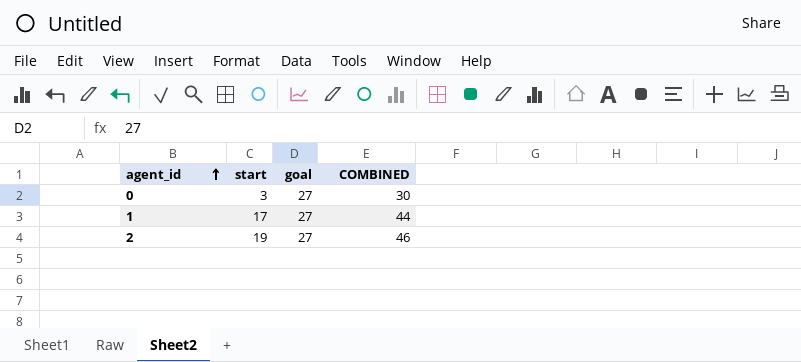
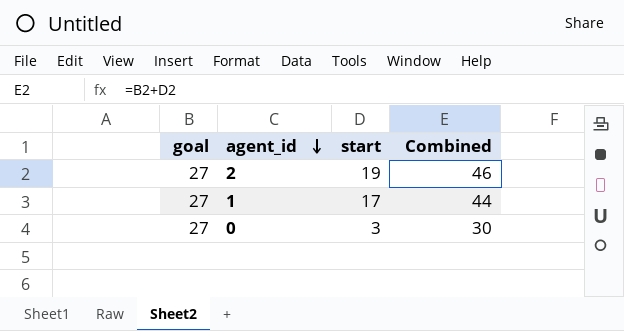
row order: agent_id ascending -> agent_id descending
column goal | position: 3 -> 1
column name: COMBINED -> Combined

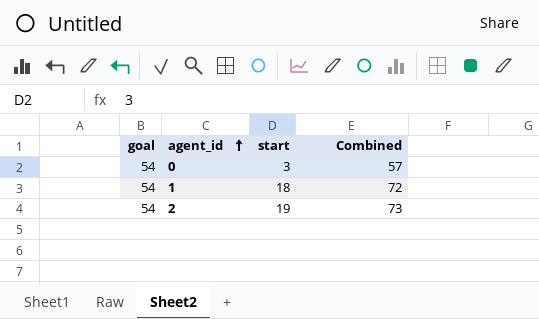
row order: agent_id descending -> agent_id ascending
0 | goal: 27 -> 54
0 | Combined: 30 -> 57
1 | goal: 27 -> 54
1 | start: 17 -> 18
1 | Combined: 44 -> 72
2 | goal: 27 -> 54
2 | Combined: 46 -> 73

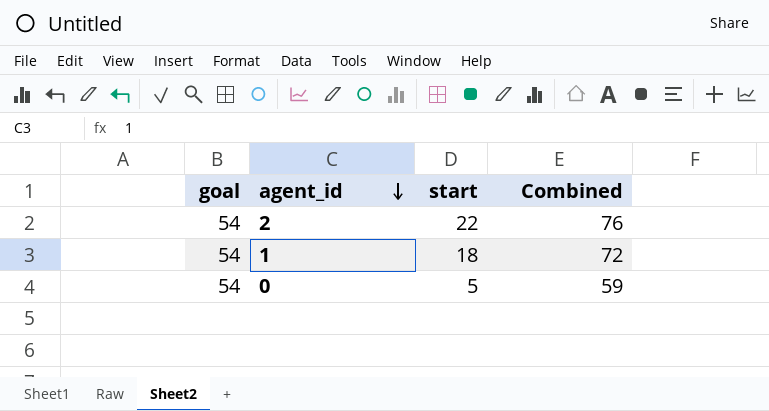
row order: agent_id ascending -> agent_id descending
2 | start: 19 -> 22
2 | Combined: 73 -> 76
0 | start: 3 -> 5
0 | Combined: 57 -> 59

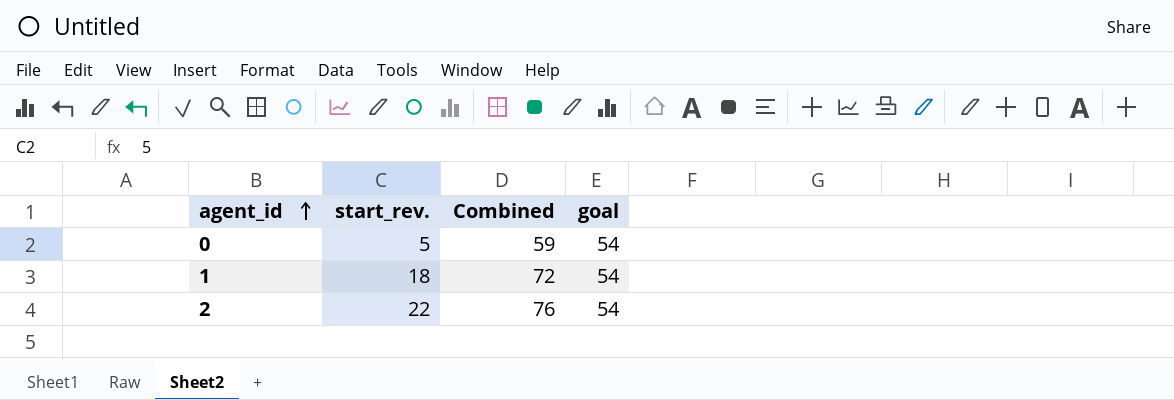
row order: agent_id descending -> agent_id ascending
column name: start -> start_rev.
column goal | position: 1 -> 4

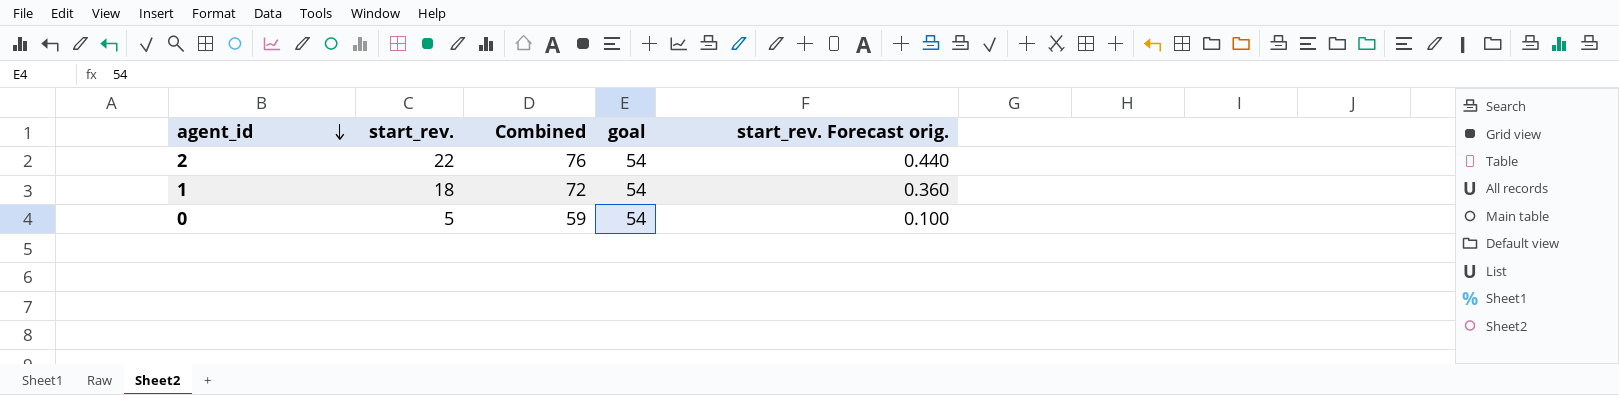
row order: agent_id ascending -> agent_id descending
column start_rev. Forecast orig. | formula: none -> [start_rev.] * 0.02

